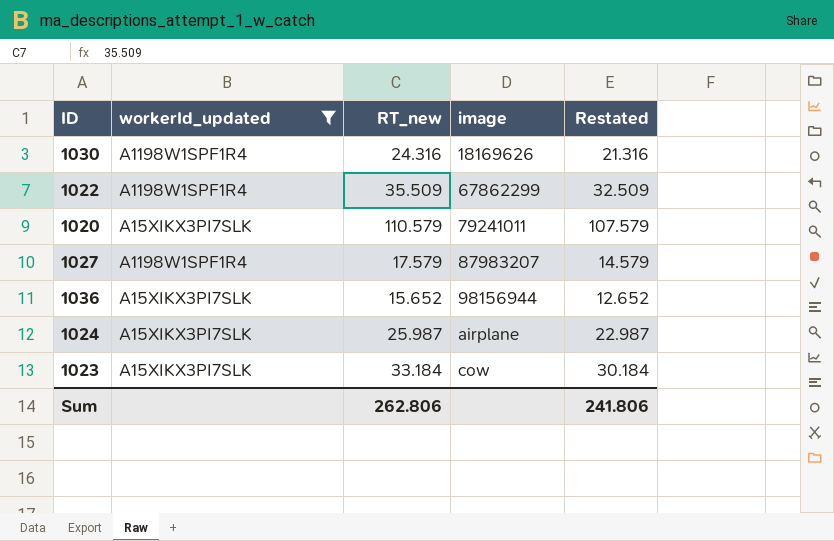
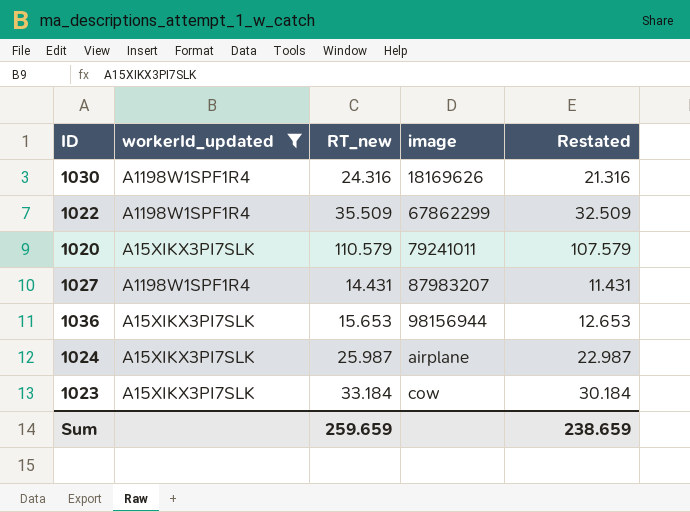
1027 | RT_new: 17.579 -> 14.431
1027 | Restated: 14.579 -> 11.431
1036 | RT_new: 15.652 -> 15.653
1036 | Restated: 12.652 -> 12.653
Sum | RT_new: 262.806 -> 259.659
Sum | Restated: 241.806 -> 238.659

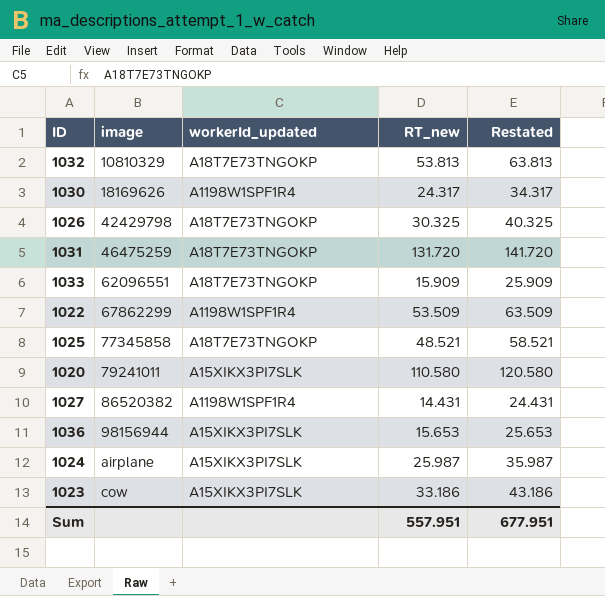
filter: workerId_updated != A18T7E73TNGOKP -> none
column image | position: 4 -> 2
column Restated | formula: [RT_new] - 3 -> [RT_new] + 10
1030 | RT_new: 24.316 -> 24.317
1022 | RT_new: 35.509 -> 53.509
1020 | RT_new: 110.579 -> 110.580
1027 | image: 87983207 -> 86520382
1023 | RT_new: 33.184 -> 33.186
Sum | RT_new: 259.659 -> 557.951
Sum | Restated: 238.659 -> 677.951

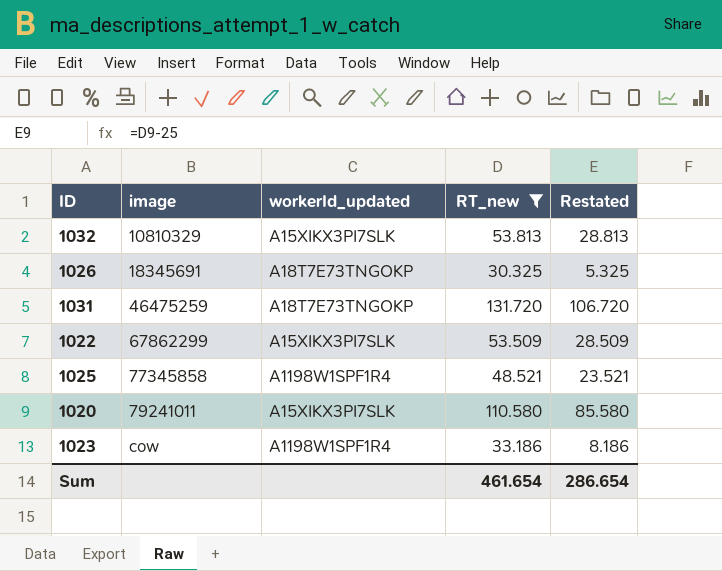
filter: none -> RT_new >= 30.325
column Restated | formula: [RT_new] + 10 -> [RT_new] - 25
1032 | workerId_updated: A18T7E73TNGOKP -> A15XIKX3PI7SLK
1026 | image: 42429798 -> 18345691
1022 | workerId_updated: A1198W1SPF1R4 -> A15XIKX3PI7SLK
1025 | workerId_updated: A18T7E73TNGOKP -> A1198W1SPF1R4
1023 | workerId_updated: A15XIKX3PI7SLK -> A1198W1SPF1R4
Sum | RT_new: 557.951 -> 461.654
Sum | Restated: 677.951 -> 286.654

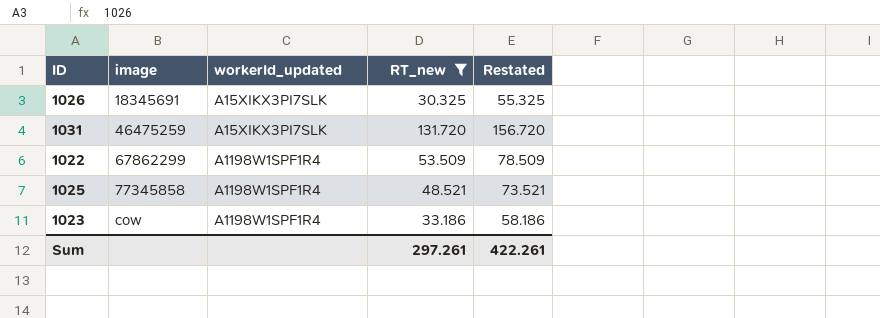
column Restated | formula: [RT_new] - 25 -> [RT_new] + 25
row 1032: 10810329 | A15XIKX3PI7SLK | 53.813 | 28.813 -> none
row 1020: 79241011 | A15XIKX3PI7SLK | 110.580 | 85.580 -> none
1026 | workerId_updated: A18T7E73TNGOKP -> A15XIKX3PI7SLK
1031 | workerId_updated: A18T7E73TNGOKP -> A15XIKX3PI7SLK
1022 | workerId_updated: A15XIKX3PI7SLK -> A1198W1SPF1R4
Sum | RT_new: 461.654 -> 297.261
Sum | Restated: 286.654 -> 422.261

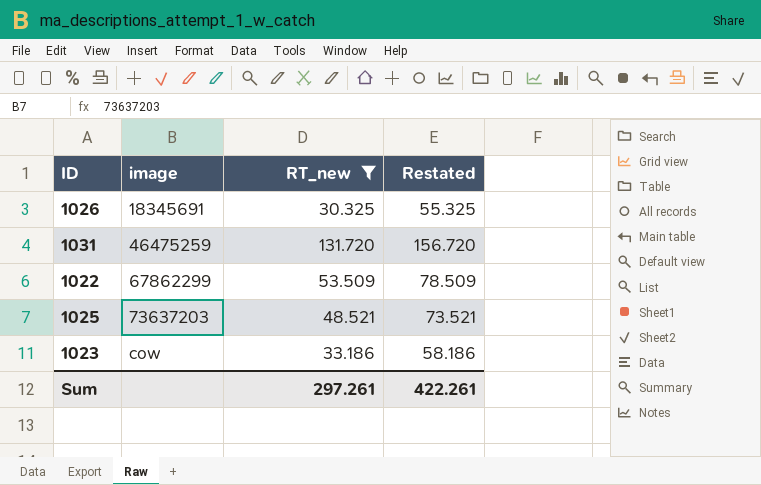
column workerId_updated | position: 3 -> none
1025 | image: 77345858 -> 73637203

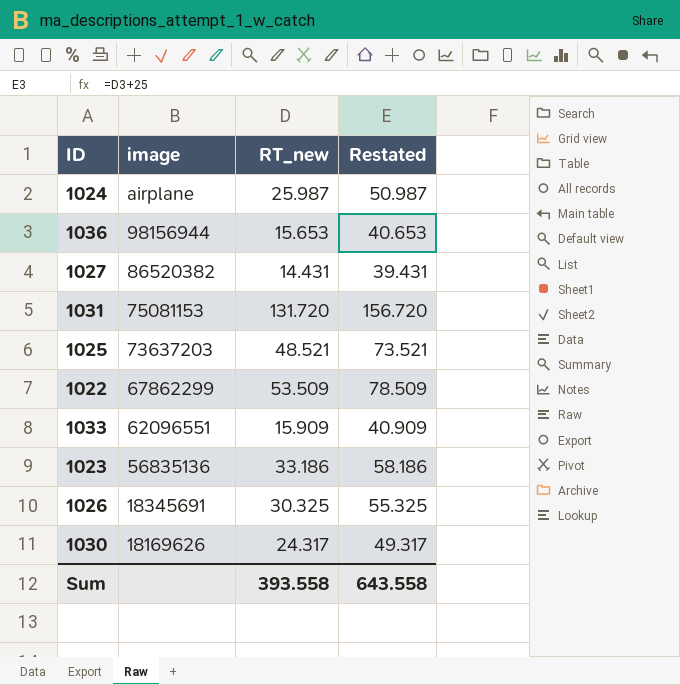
filter: RT_new >= 30.325 -> none
row order: image ascending -> image descending
1031 | image: 46475259 -> 75081153
1023 | image: cow -> 56835136
Sum | RT_new: 297.261 -> 393.558
Sum | Restated: 422.261 -> 643.558

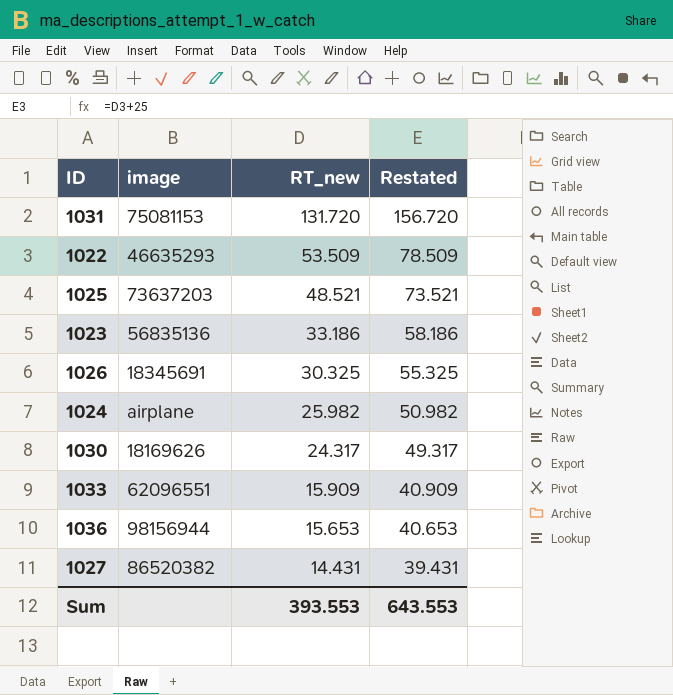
row order: image descending -> RT_new descending
1022 | image: 67862299 -> 46635293
1024 | RT_new: 25.987 -> 25.982
1024 | Restated: 50.987 -> 50.982
Sum | RT_new: 393.558 -> 393.553
Sum | Restated: 643.558 -> 643.553

